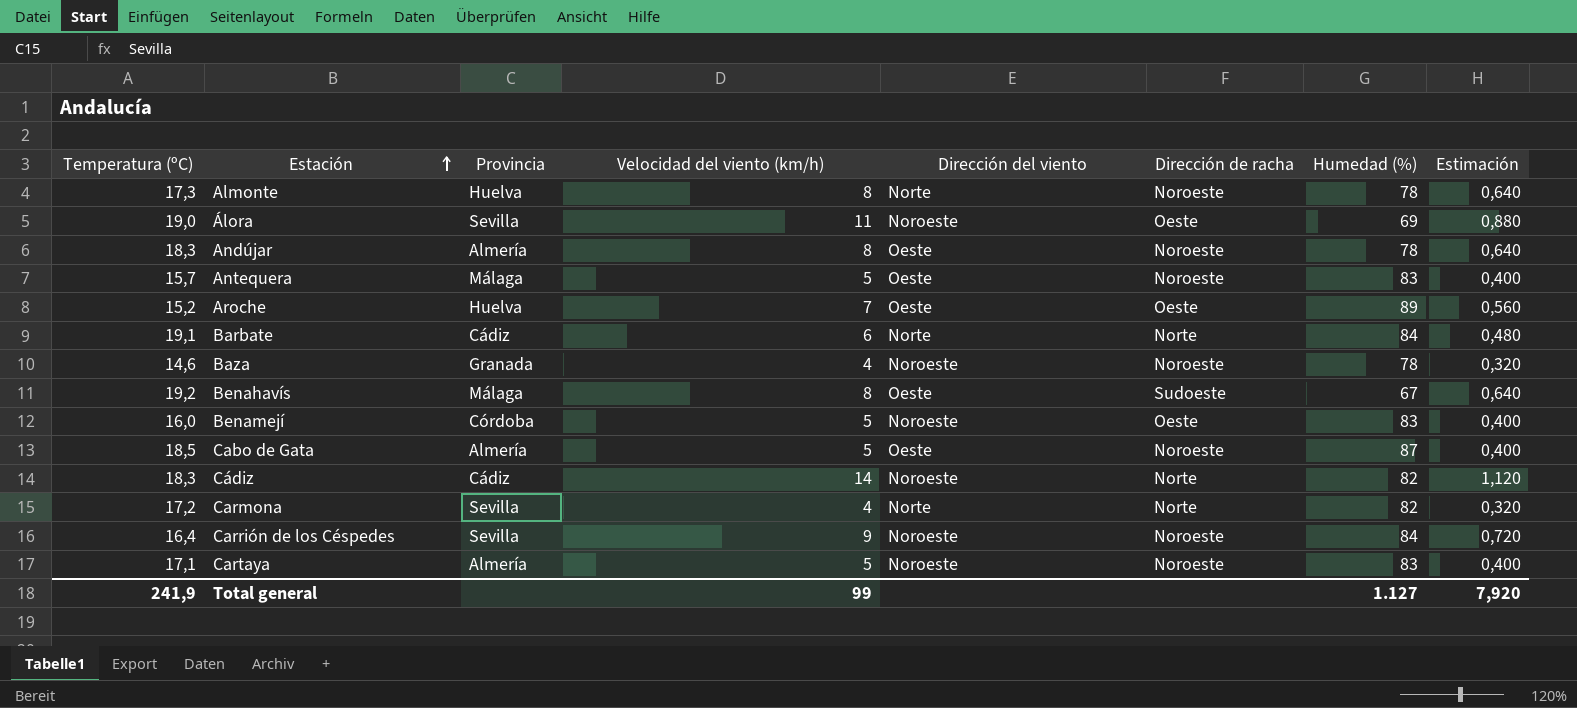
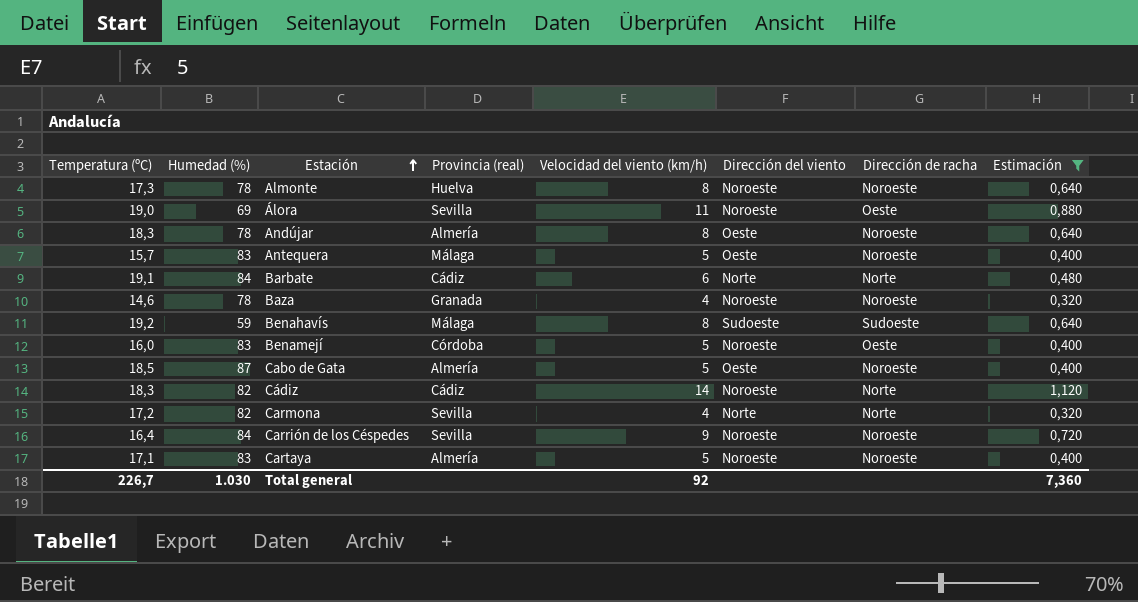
filter: none -> Estimación != 0,560
column Humedad (%) | position: 7 -> 2
column name: Provincia -> Provincia (real)
Almonte | Dirección del viento: Norte -> Noroeste
Benahavís | Humedad (%): 67 -> 59
Benahavís | Dirección del viento: Oeste -> Sudoeste
Total general | Temperatura (ºC): 241,9 -> 226,7
Total general | Humedad (%): 1.127 -> 1.030
Total general | Velocidad del viento (km/h): 99 -> 92
Total general | Estimación: 7,920 -> 7,360

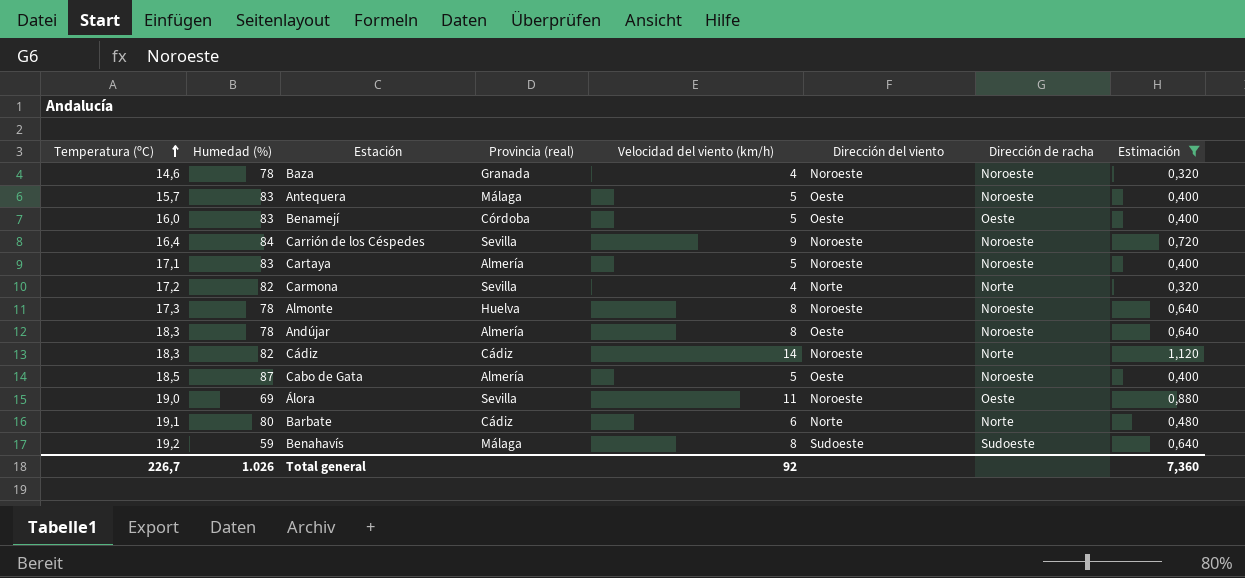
row order: Estación ascending -> Temperatura (ºC) ascending
Benamejí | Dirección del viento: Noroeste -> Oeste
Barbate | Humedad (%): 84 -> 80
Total general | Humedad (%): 1.030 -> 1.026

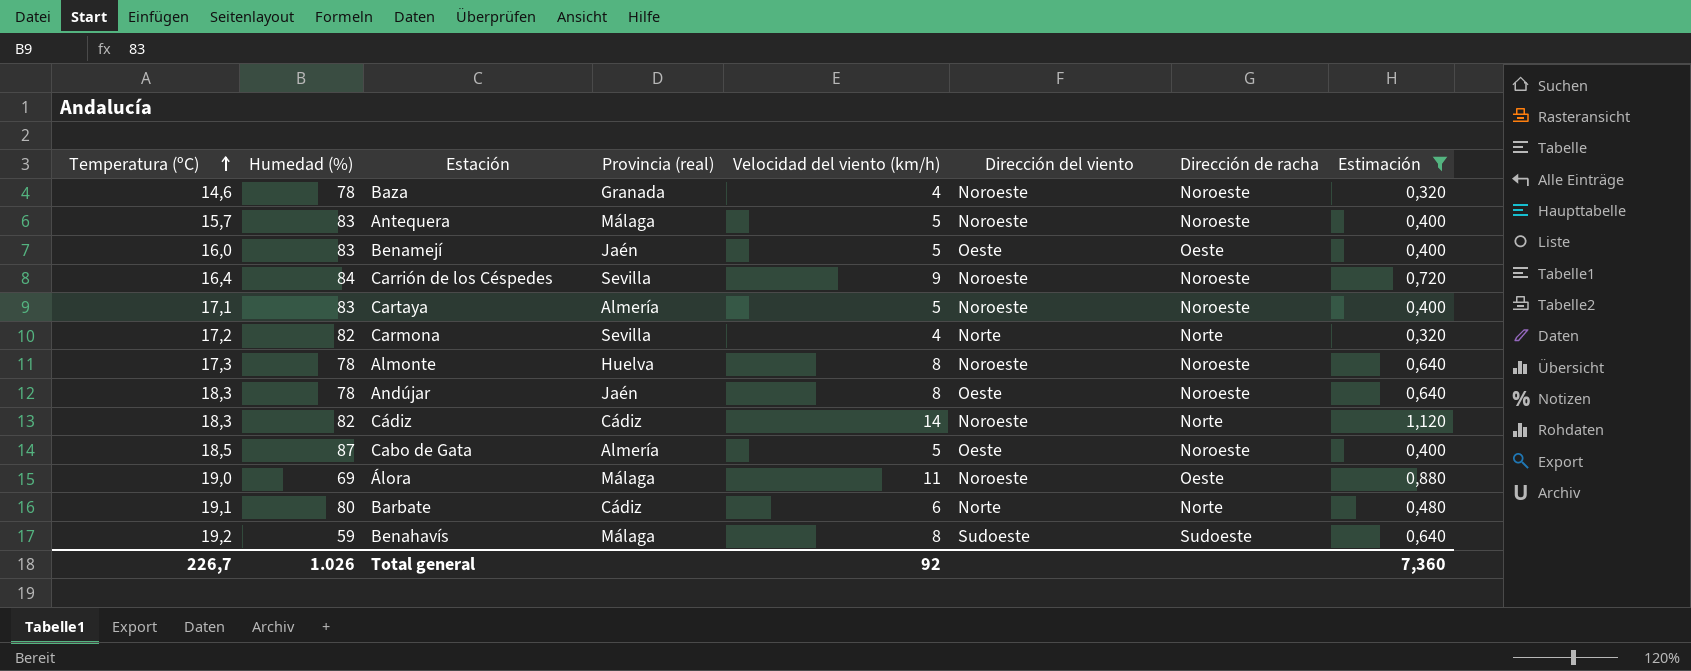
Antequera | Dirección del viento: Oeste -> Noroeste
Benamejí | Provincia (real): Córdoba -> Jaén
Andújar | Provincia (real): Almería -> Jaén
Álora | Provincia (real): Sevilla -> Málaga

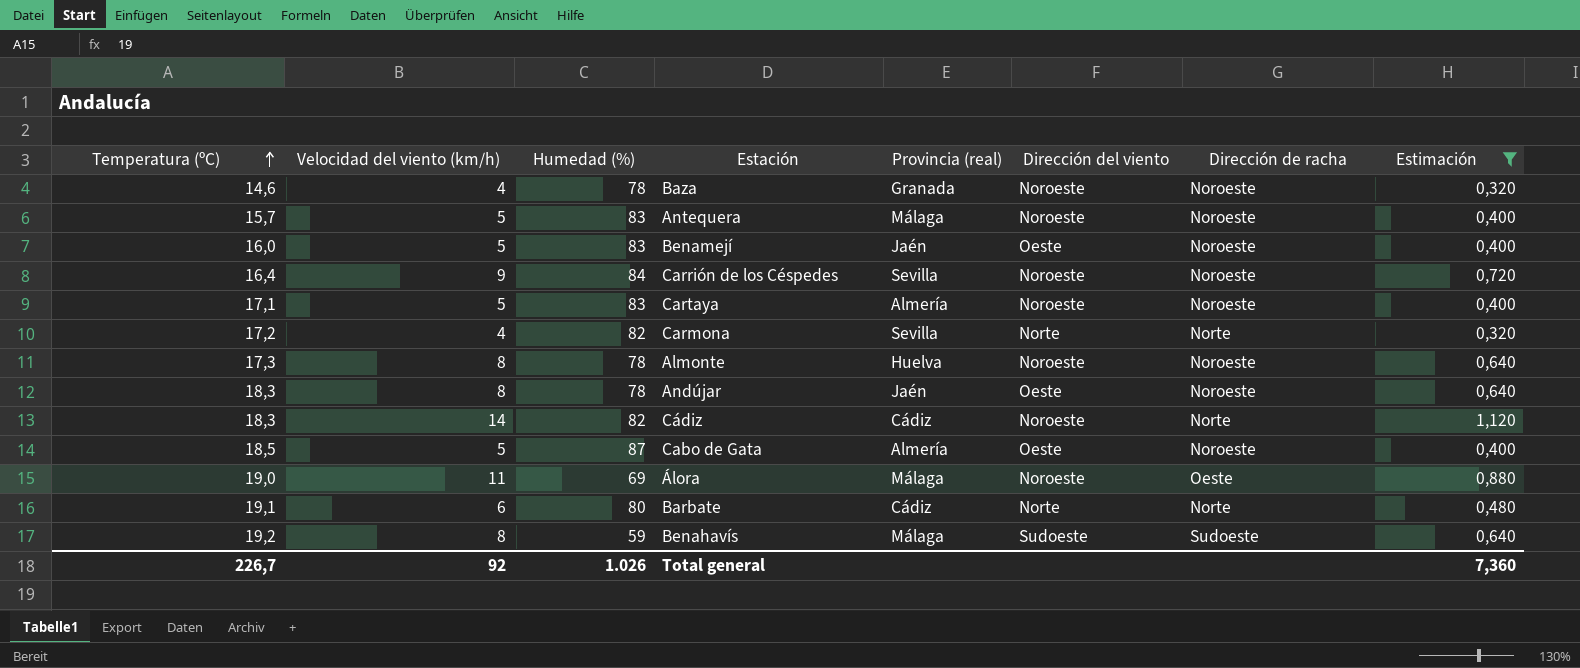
column Velocidad del viento (km/h) | position: 5 -> 2
Benamejí | Dirección de racha: Oeste -> Noroeste

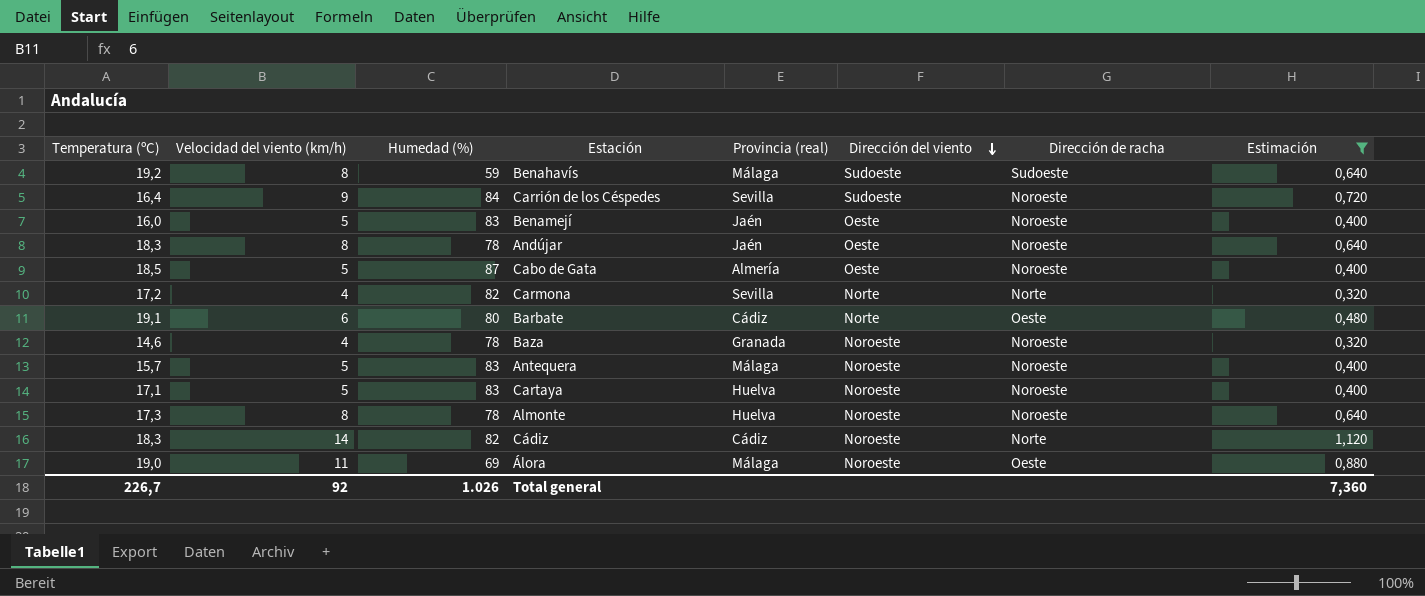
row order: Temperatura (ºC) ascending -> Dirección del viento descending
Carrión de los Céspedes | Dirección del viento: Noroeste -> Sudoeste
Barbate | Dirección de racha: Norte -> Oeste
Cartaya | Provincia (real): Almería -> Huelva

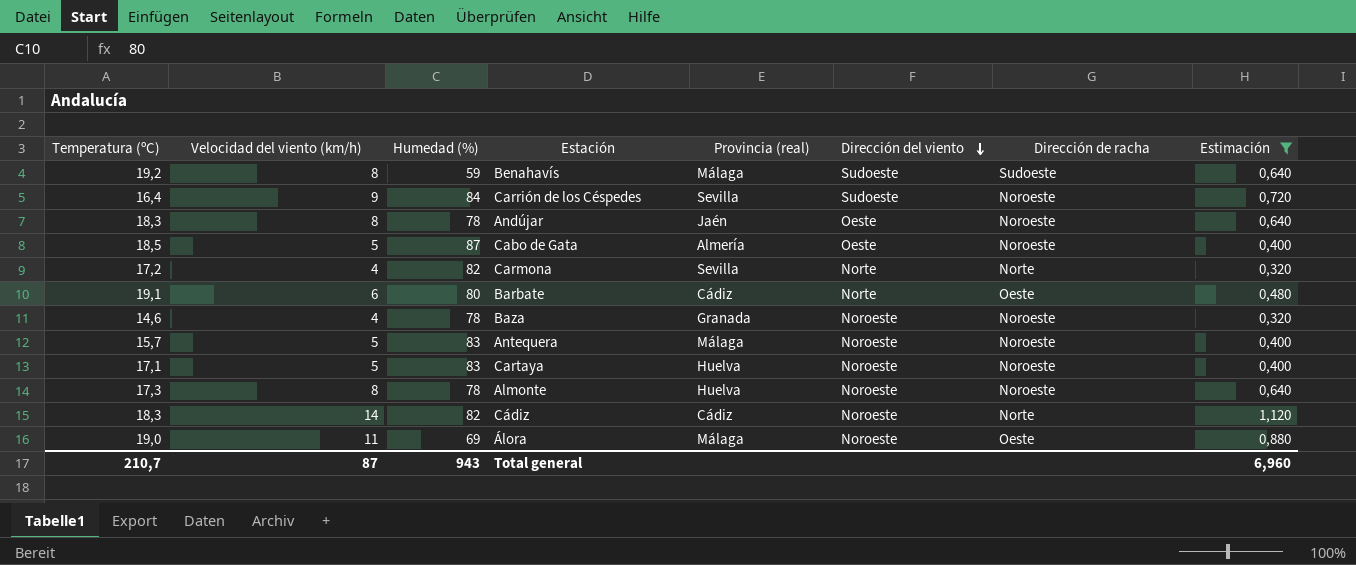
row Benamejí: 16,0 | 5 | 83 | Jaén | Oeste | Noroeste | 0,400 -> none
Total general | Temperatura (ºC): 226,7 -> 210,7
Total general | Velocidad del viento (km/h): 92 -> 87
Total general | Humedad (%): 1.026 -> 943
Total general | Estimación: 7,360 -> 6,960

